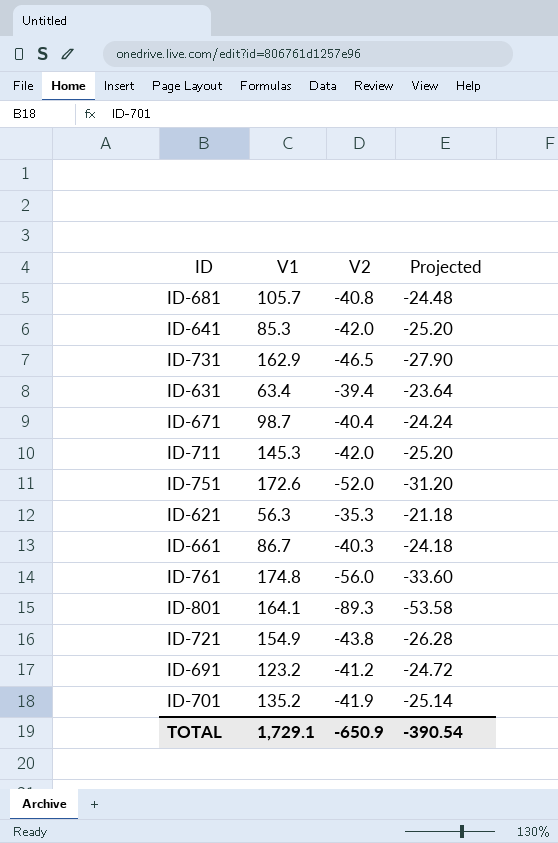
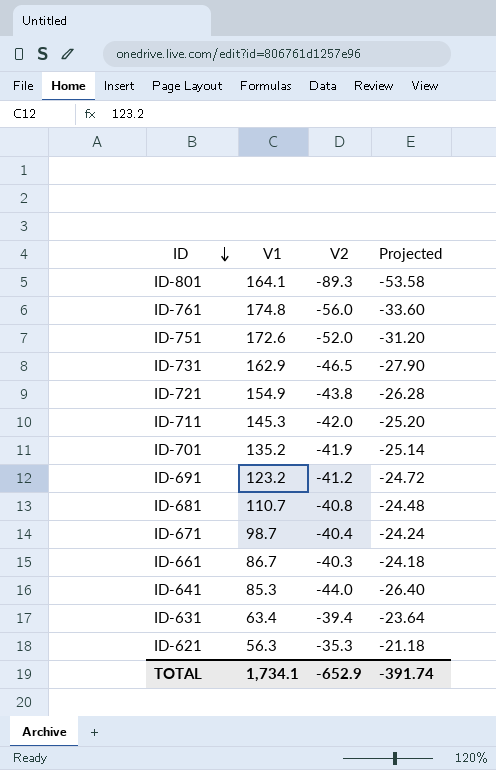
row order: none -> ID descending
ID-681 | V1: 105.7 -> 110.7
ID-641 | V2: -42.0 -> -44.0
ID-641 | Projected: -25.20 -> -26.40
TOTAL | V1: 1,729.1 -> 1,734.1
TOTAL | V2: -650.9 -> -652.9
TOTAL | Projected: -390.54 -> -391.74

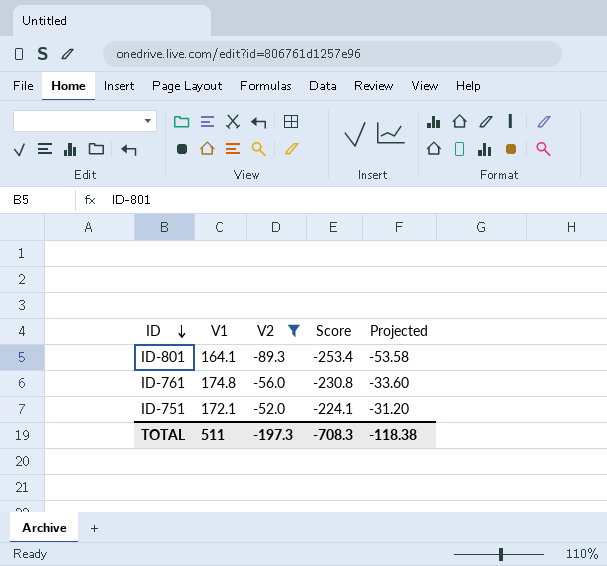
filter: none -> V2 <= -52.0
column Score | formula: none -> [V2] - [V1]
ID-751 | V1: 172.6 -> 172.1
TOTAL | V1: 1,734.1 -> 511
TOTAL | V2: -652.9 -> -197.3
TOTAL | Projected: -391.74 -> -118.38

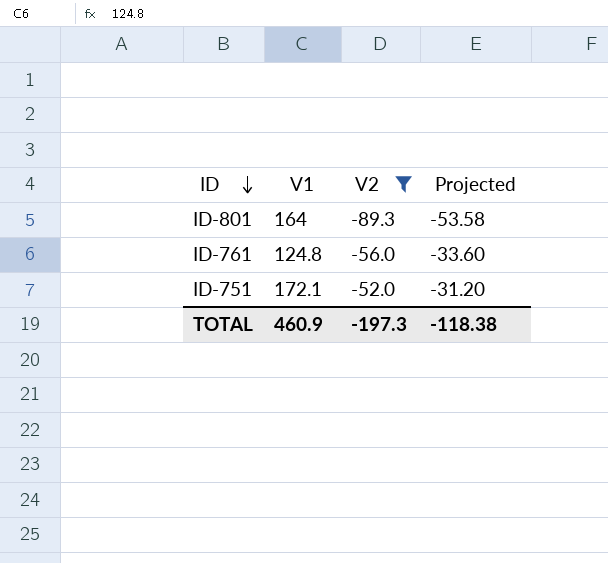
column Score | formula: [V2] - [V1] -> none
ID-801 | V1: 164.1 -> 164
ID-761 | V1: 174.8 -> 124.8
TOTAL | V1: 511 -> 460.9

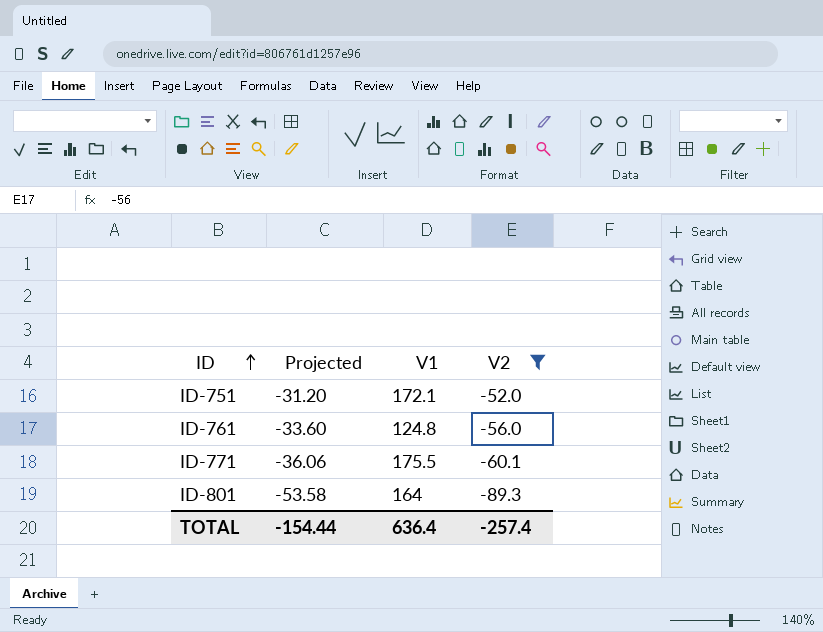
row order: ID descending -> ID ascending
column Projected | position: 4 -> 2
row ID-771: none -> -36.06 | 175.5 | -60.1
TOTAL | Projected: -118.38 -> -154.44
TOTAL | V1: 460.9 -> 636.4
TOTAL | V2: -197.3 -> -257.4

